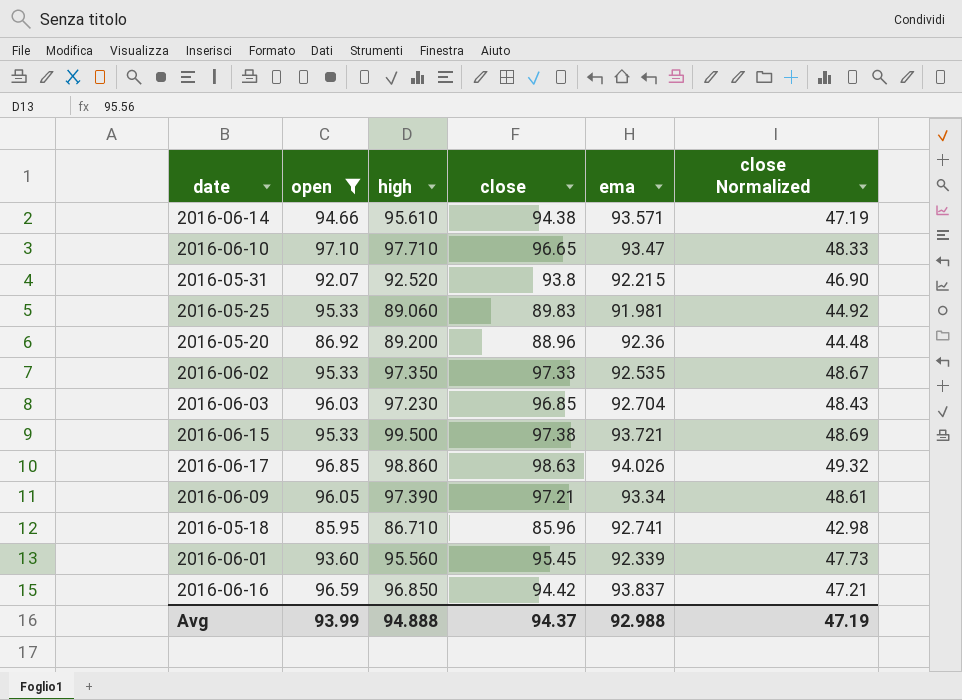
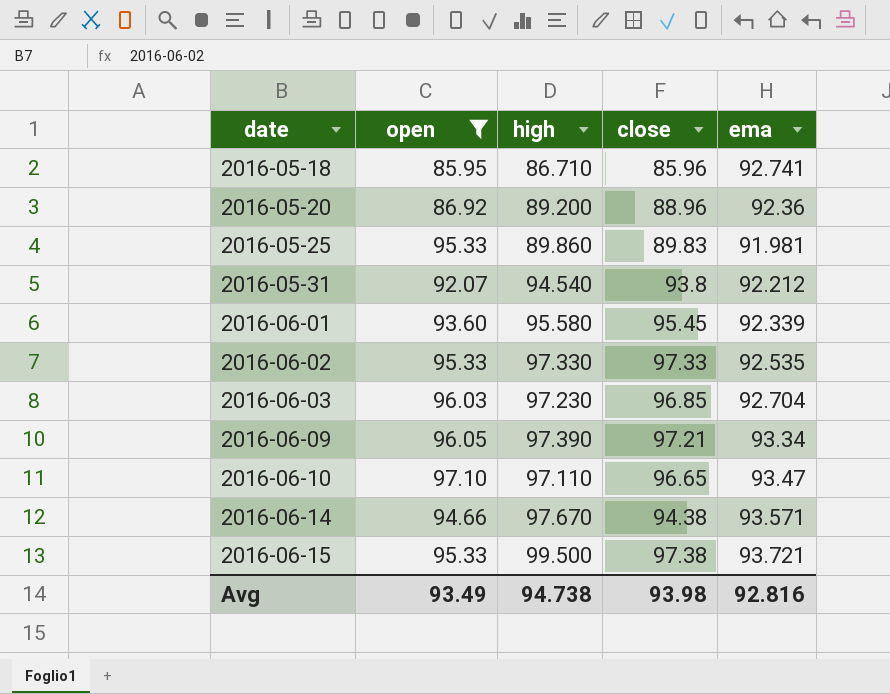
row order: none -> date ascending
column close Normalized | formula: [close] * 0.5 -> none
row 2016-06-17: 96.85 | 98.860 | 98.63 | 94.026 | 49.32 -> none
row 2016-06-16: 96.59 | 96.850 | 94.42 | 93.837 | 47.21 -> none
2016-05-25 | high: 89.060 -> 89.860
2016-05-31 | high: 92.520 -> 94.540
2016-05-31 | ema: 92.215 -> 92.212
2016-06-01 | high: 95.560 -> 95.580
2016-06-02 | high: 97.350 -> 97.330
2016-06-10 | high: 97.710 -> 97.110
2016-06-14 | high: 95.610 -> 97.670
Avg | open: 93.99 -> 93.49
Avg | high: 94.888 -> 94.738
Avg | close: 94.37 -> 93.98
Avg | ema: 92.988 -> 92.816

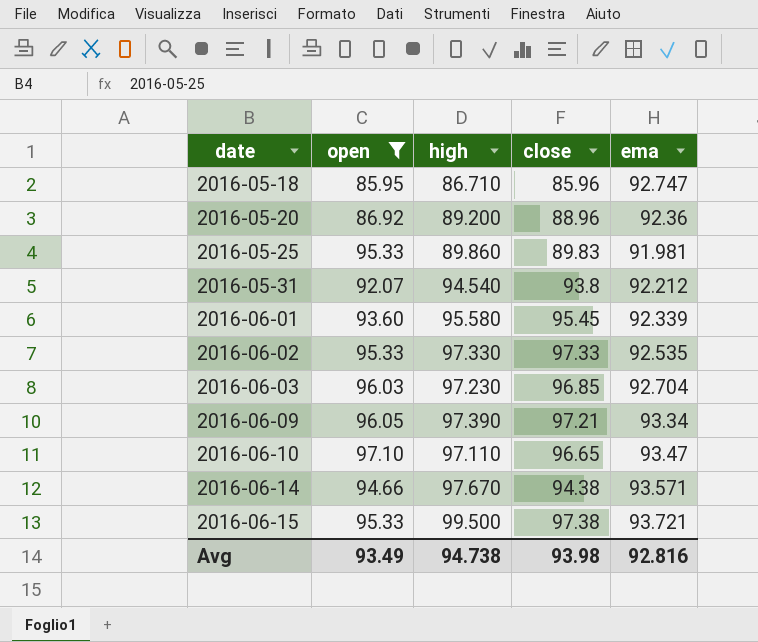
2016-05-18 | ema: 92.741 -> 92.747

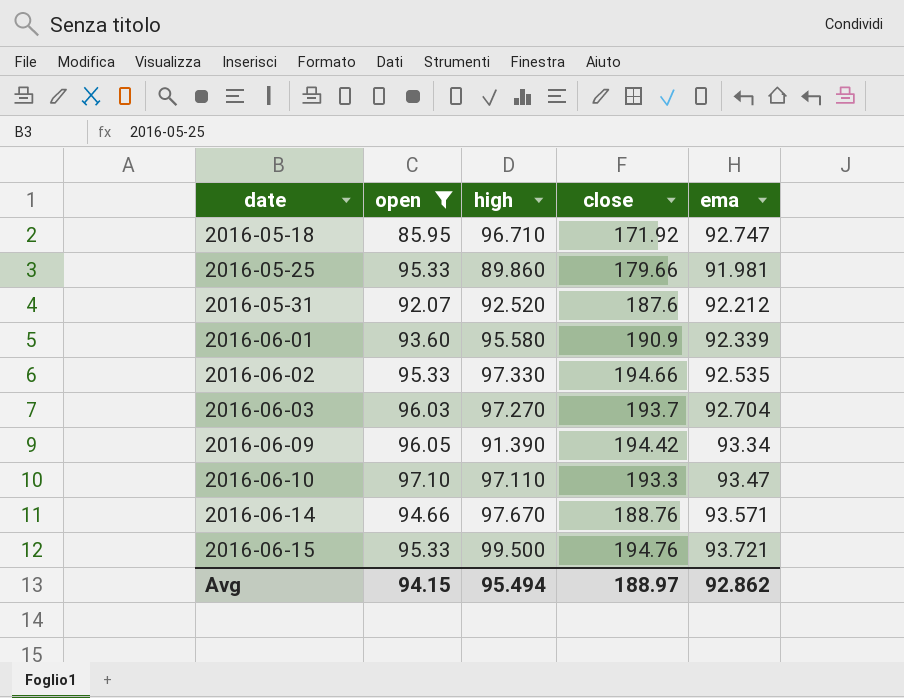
row 2016-05-20: 86.92 | 89.200 | 88.96 | 92.36 -> none
2016-05-18 | high: 86.710 -> 96.710
2016-05-18 | close: 85.96 -> 171.92
2016-05-25 | close: 89.83 -> 179.66
2016-05-31 | high: 94.540 -> 92.520
2016-05-31 | close: 93.8 -> 187.6
2016-06-01 | close: 95.45 -> 190.9
2016-06-02 | close: 97.33 -> 194.66
2016-06-03 | high: 97.230 -> 97.270
2016-06-03 | close: 96.85 -> 193.7
2016-06-09 | high: 97.390 -> 91.390
2016-06-09 | close: 97.21 -> 194.42
2016-06-10 | close: 96.65 -> 193.3
2016-06-14 | close: 94.38 -> 188.76
2016-06-15 | close: 97.38 -> 194.76
Avg | open: 93.49 -> 94.15
Avg | high: 94.738 -> 95.494
Avg | close: 93.98 -> 188.97
Avg | ema: 92.816 -> 92.862

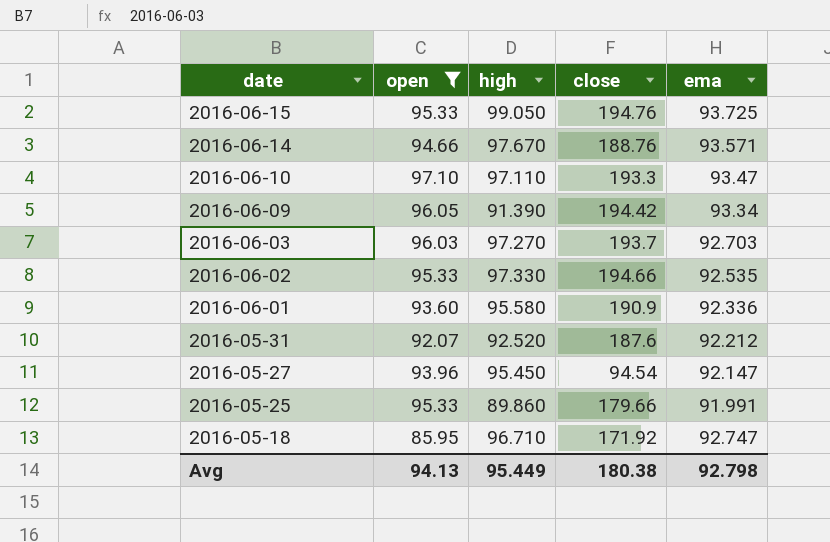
row order: date ascending -> date descending
2016-06-15 | high: 99.500 -> 99.050
2016-06-15 | ema: 93.721 -> 93.725
2016-06-03 | ema: 92.704 -> 92.703
2016-06-01 | ema: 92.339 -> 92.336
row 2016-05-27: none -> 93.96 | 95.450 | 94.54 | 92.147
2016-05-25 | ema: 91.981 -> 91.991
Avg | open: 94.15 -> 94.13
Avg | high: 95.494 -> 95.449
Avg | close: 188.97 -> 180.38
Avg | ema: 92.862 -> 92.798

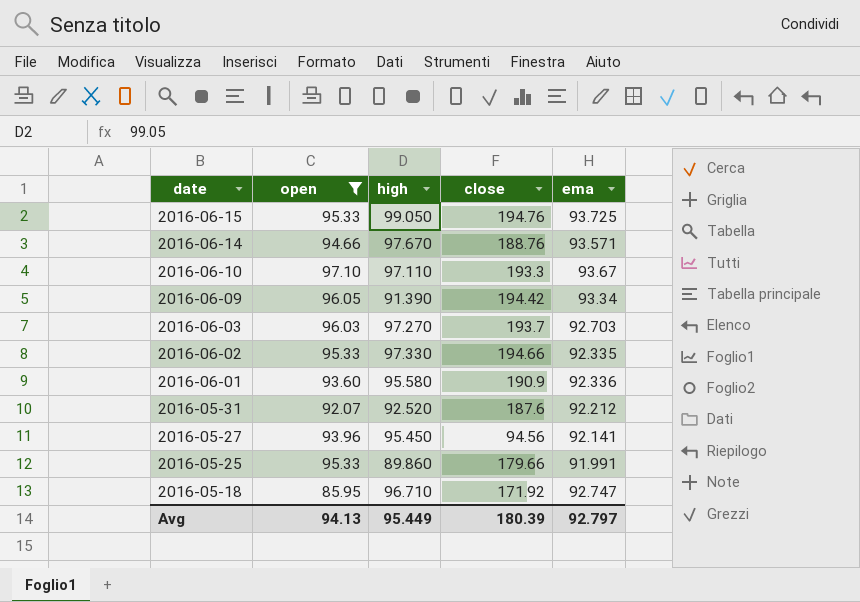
2016-06-10 | ema: 93.47 -> 93.67
2016-06-02 | ema: 92.535 -> 92.335
2016-05-27 | close: 94.54 -> 94.56
2016-05-27 | ema: 92.147 -> 92.141
Avg | close: 180.38 -> 180.39
Avg | ema: 92.798 -> 92.797

